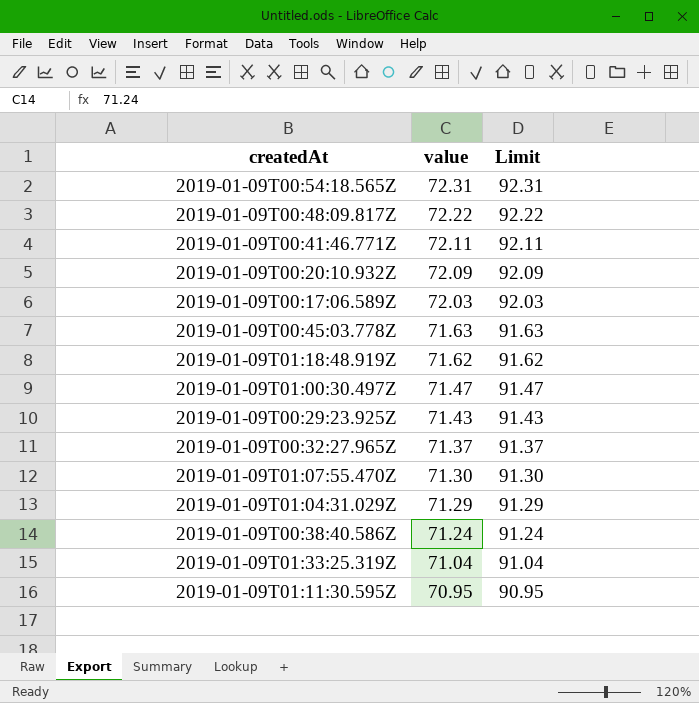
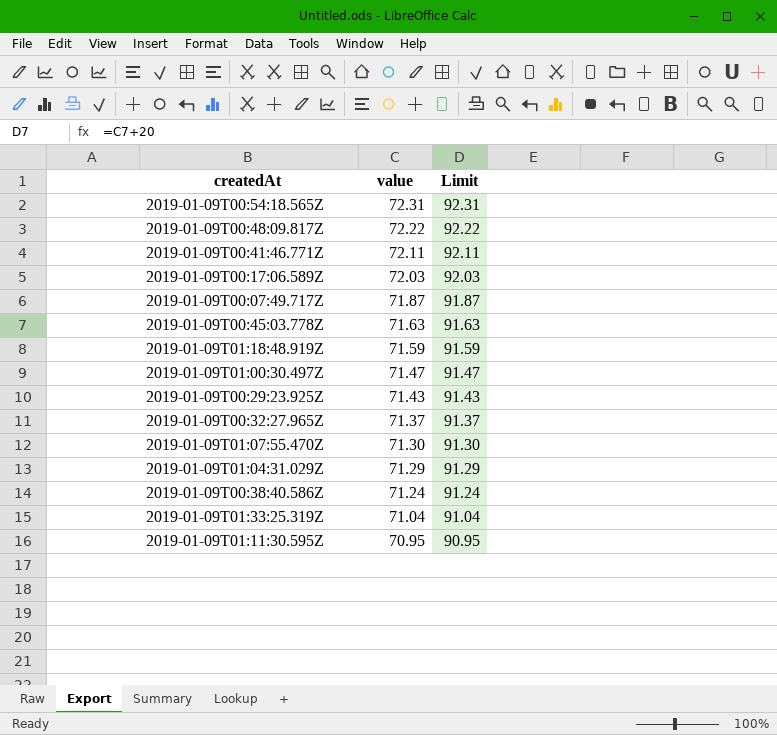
row 2019-01-09T00:20:10.932Z: 72.09 | 92.09 -> none
row 2019-01-09T00:07:49.717Z: none -> 71.87 | 91.87
2019-01-09T01:18:48.919Z | value: 71.62 -> 71.59
2019-01-09T01:18:48.919Z | Limit: 91.62 -> 91.59

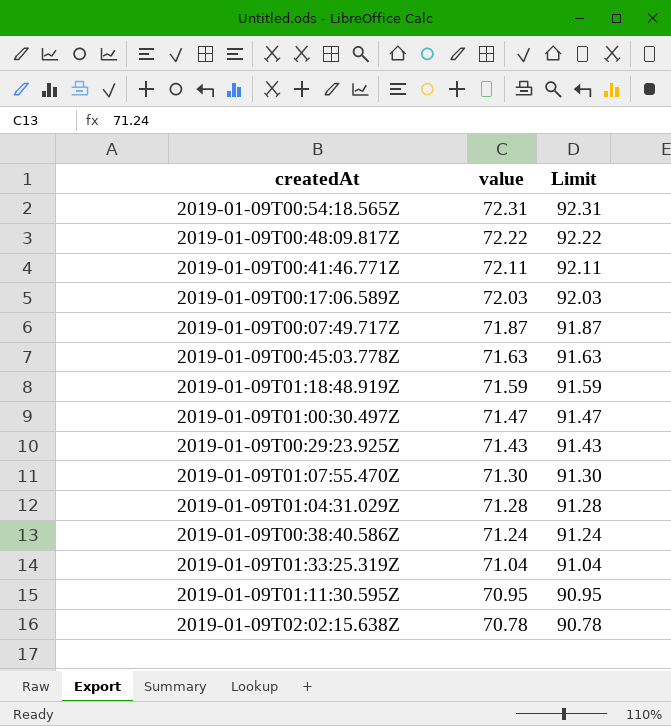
row 2019-01-09T00:32:27.965Z: 71.37 | 91.37 -> none
2019-01-09T01:04:31.029Z | value: 71.29 -> 71.28
2019-01-09T01:04:31.029Z | Limit: 91.29 -> 91.28
row 2019-01-09T02:02:15.638Z: none -> 70.78 | 90.78

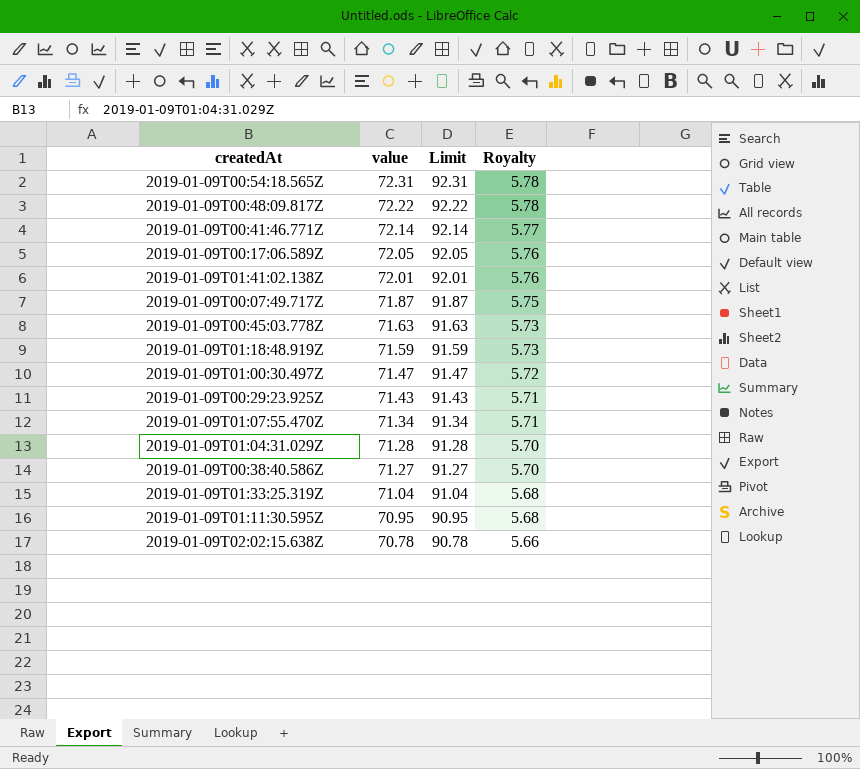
column Royalty | formula: none -> [value] * 0.08
2019-01-09T00:41:46.771Z | value: 72.11 -> 72.14
2019-01-09T00:41:46.771Z | Limit: 92.11 -> 92.14
2019-01-09T00:17:06.589Z | value: 72.03 -> 72.05
2019-01-09T00:17:06.589Z | Limit: 92.03 -> 92.05
row 2019-01-09T01:41:02.138Z: none -> 72.01 | 92.01 | 5.76
2019-01-09T01:07:55.470Z | value: 71.30 -> 71.34
2019-01-09T01:07:55.470Z | Limit: 91.30 -> 91.34
2019-01-09T00:38:40.586Z | value: 71.24 -> 71.27
2019-01-09T00:38:40.586Z | Limit: 91.24 -> 91.27

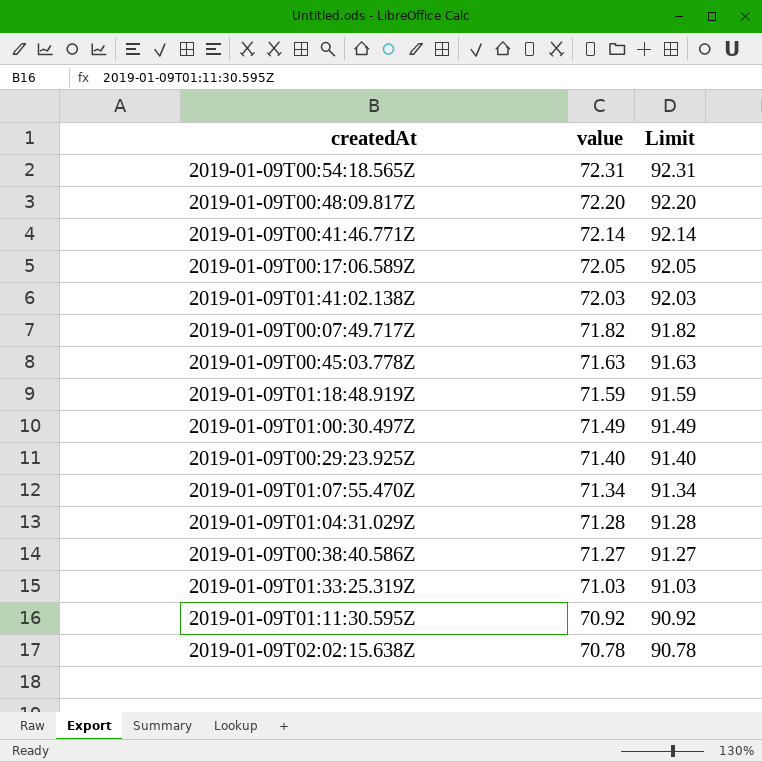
column Royalty | formula: [value] * 0.08 -> none
2019-01-09T00:48:09.817Z | value: 72.22 -> 72.20
2019-01-09T00:48:09.817Z | Limit: 92.22 -> 92.20
2019-01-09T01:41:02.138Z | value: 72.01 -> 72.03
2019-01-09T01:41:02.138Z | Limit: 92.01 -> 92.03
2019-01-09T00:07:49.717Z | value: 71.87 -> 71.82
2019-01-09T00:07:49.717Z | Limit: 91.87 -> 91.82
2019-01-09T01:00:30.497Z | value: 71.47 -> 71.49
2019-01-09T01:00:30.497Z | Limit: 91.47 -> 91.49
2019-01-09T00:29:23.925Z | value: 71.43 -> 71.40
2019-01-09T00:29:23.925Z | Limit: 91.43 -> 91.40
2019-01-09T01:33:25.319Z | value: 71.04 -> 71.03
2019-01-09T01:33:25.319Z | Limit: 91.04 -> 91.03
2019-01-09T01:11:30.595Z | value: 70.95 -> 70.92
2019-01-09T01:11:30.595Z | Limit: 90.95 -> 90.92

